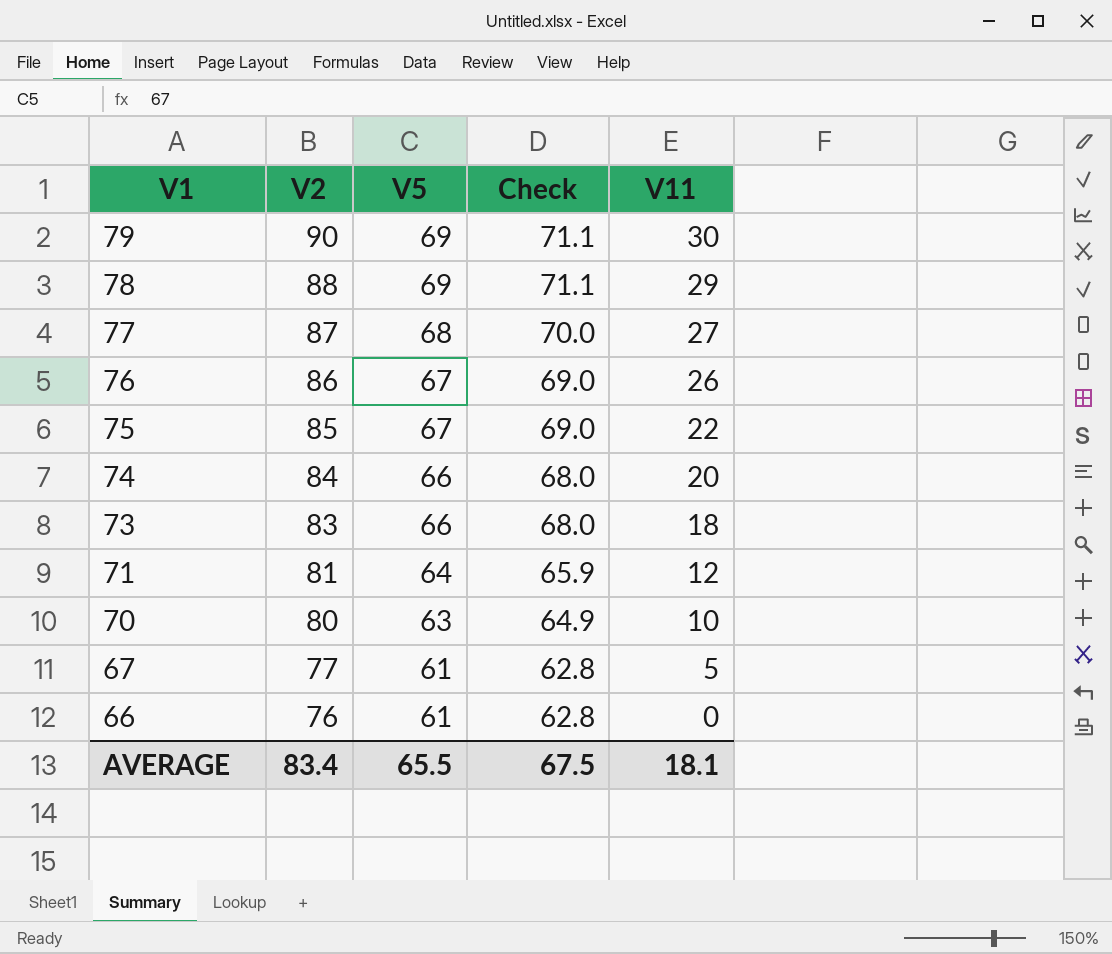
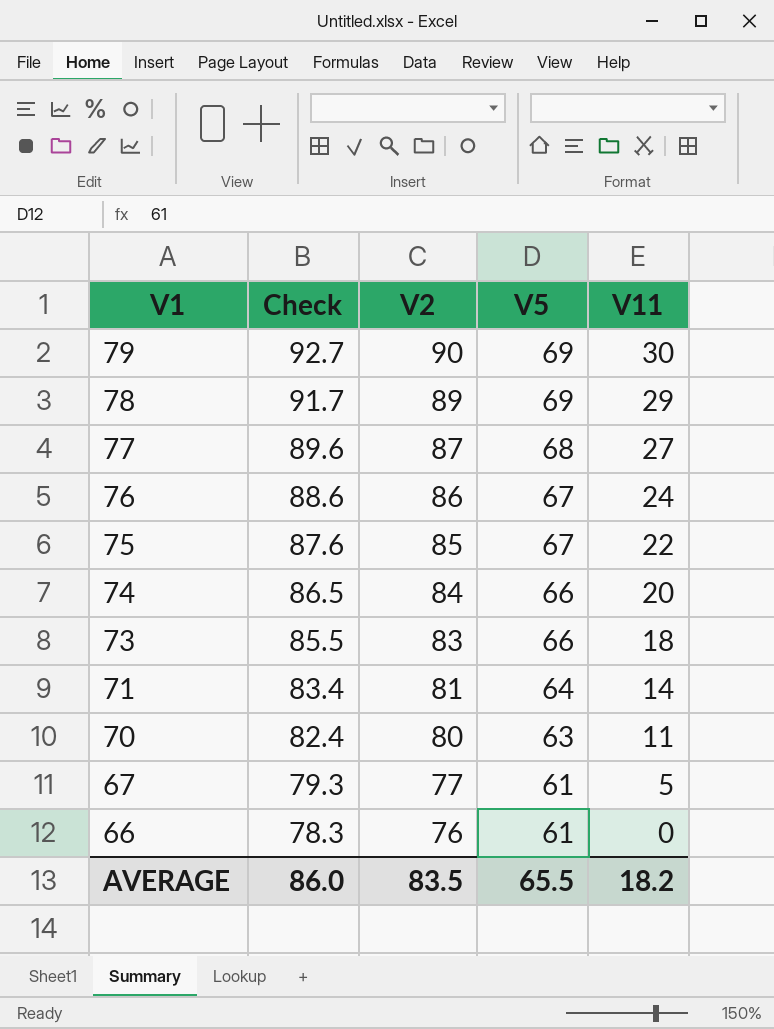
column Check | formula: [V5] * 1.03 -> [V2] * 1.03
column Check | position: 4 -> 2
78 | V2: 88 -> 89
76 | V11: 26 -> 24
71 | V11: 12 -> 14
70 | V11: 10 -> 11
AVERAGE | Check: 67.5 -> 86.0
AVERAGE | V2: 83.4 -> 83.5
AVERAGE | V11: 18.1 -> 18.2

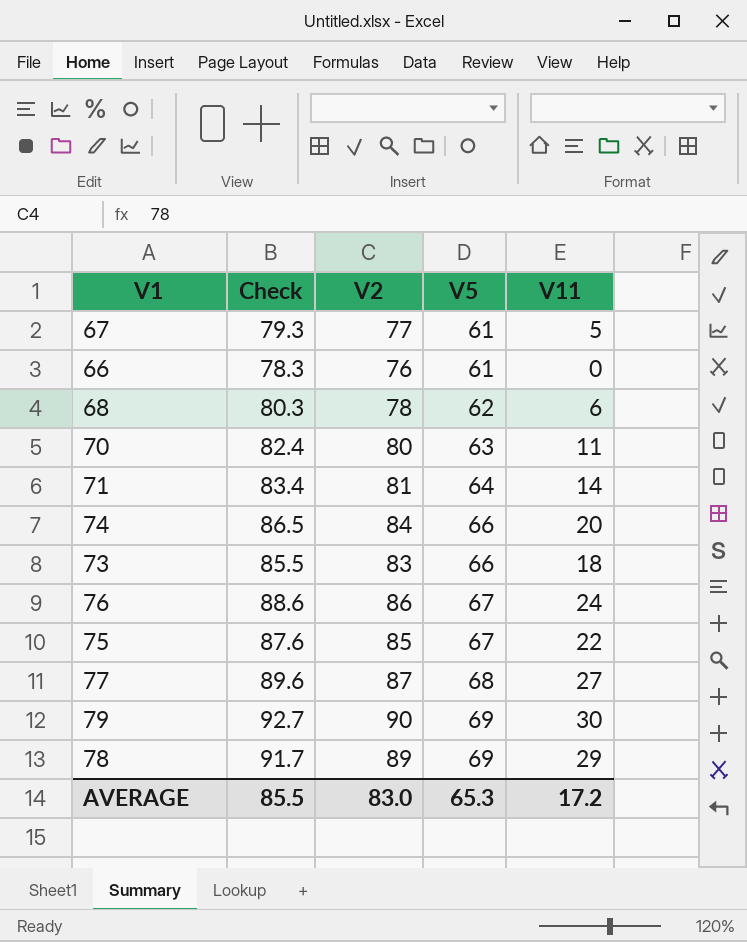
row order: V1 descending -> V5 ascending
row 68: none -> 80.3 | 78 | 62 | 6
AVERAGE | Check: 86.0 -> 85.5
AVERAGE | V2: 83.5 -> 83.0
AVERAGE | V5: 65.5 -> 65.3
AVERAGE | V11: 18.2 -> 17.2

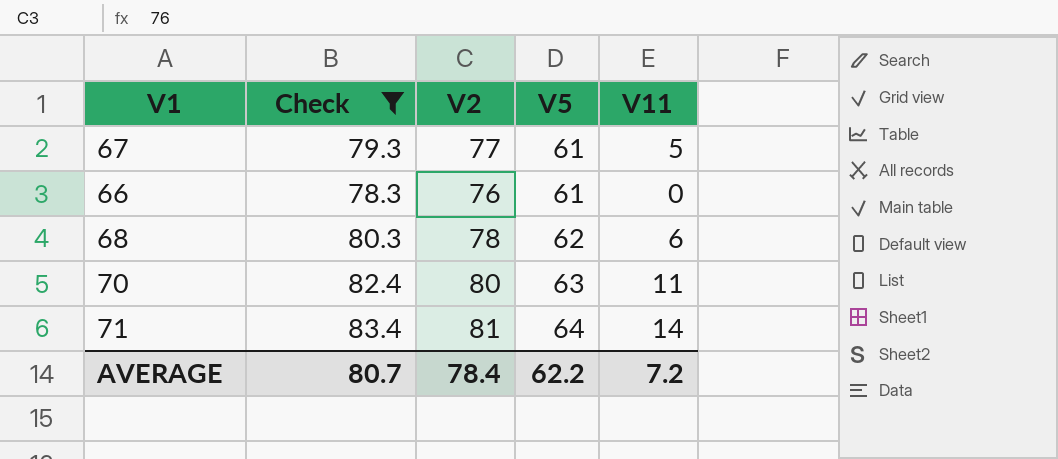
filter: none -> Check <= 83.4
AVERAGE | Check: 85.5 -> 80.7
AVERAGE | V2: 83.0 -> 78.4
AVERAGE | V5: 65.3 -> 62.2
AVERAGE | V11: 17.2 -> 7.2

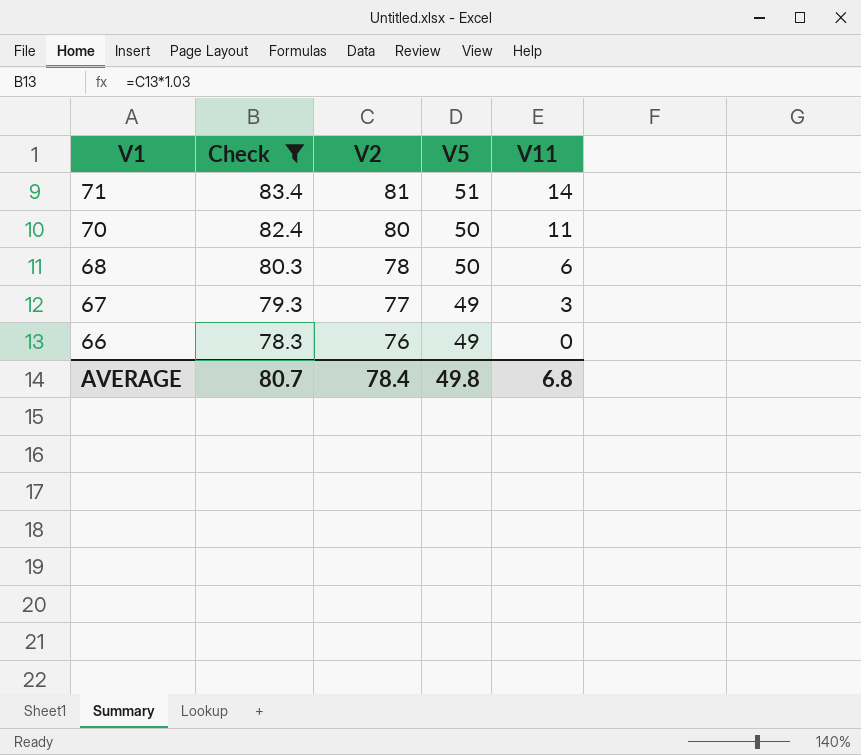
row order: V5 ascending -> V1 descending
71 | V5: 64 -> 51
70 | V5: 63 -> 50
68 | V5: 62 -> 50
67 | V5: 61 -> 49
67 | V11: 5 -> 3
66 | V5: 61 -> 49
AVERAGE | V5: 62.2 -> 49.8
AVERAGE | V11: 7.2 -> 6.8

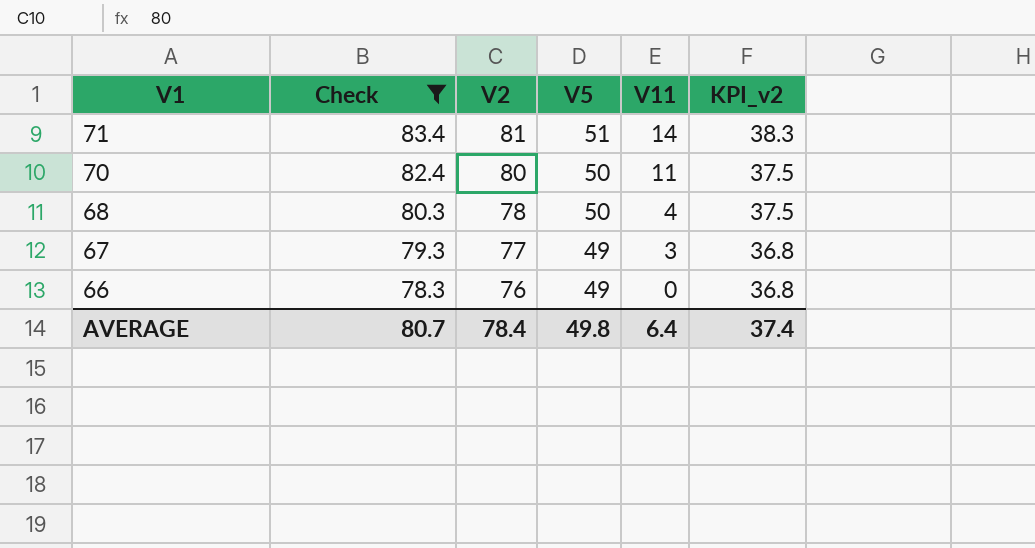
column KPI_v2 | formula: none -> [V5] * 0.75
68 | V11: 6 -> 4
AVERAGE | V11: 6.8 -> 6.4

